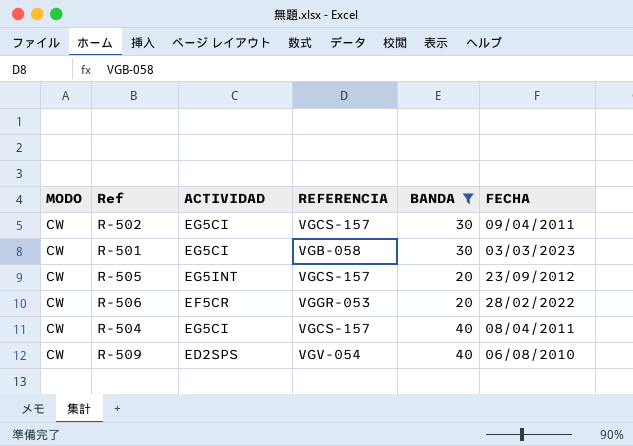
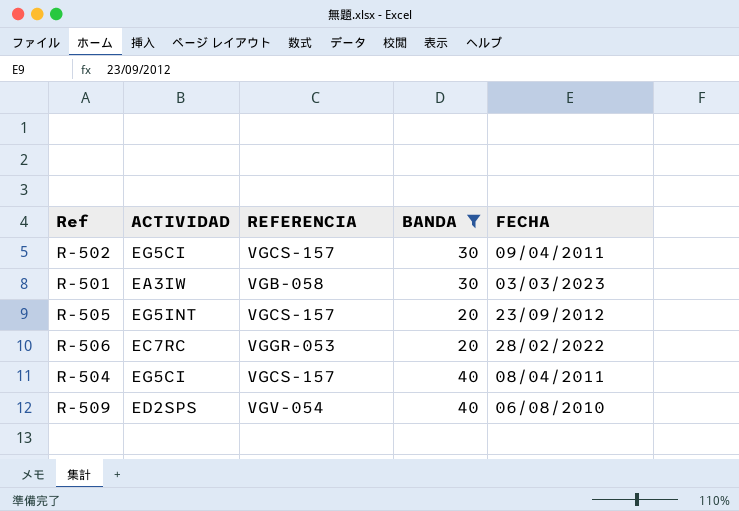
column MODO | position: 1 -> none
R-501 | ACTIVIDAD: EG5CI -> EA3IW
R-506 | ACTIVIDAD: EF5CR -> EC7RC

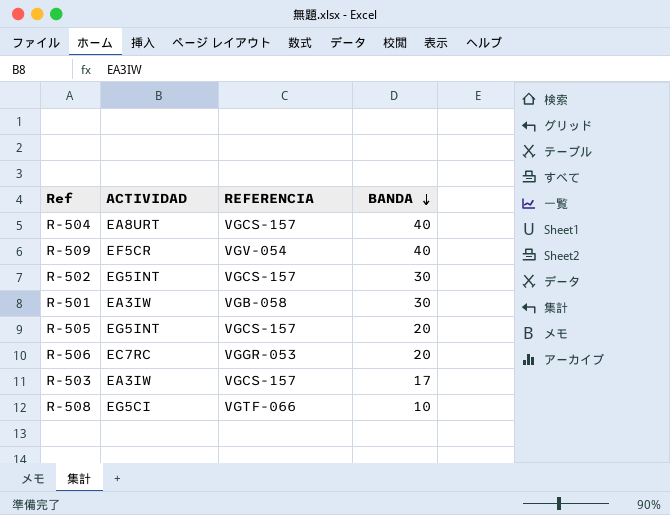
filter: BANDA >= 20 -> none
row order: none -> BANDA descending
column FECHA | position: 5 -> none
R-504 | ACTIVIDAD: EG5CI -> EA8URT
R-509 | ACTIVIDAD: ED2SPS -> EF5CR
R-502 | ACTIVIDAD: EG5CI -> EG5INT

